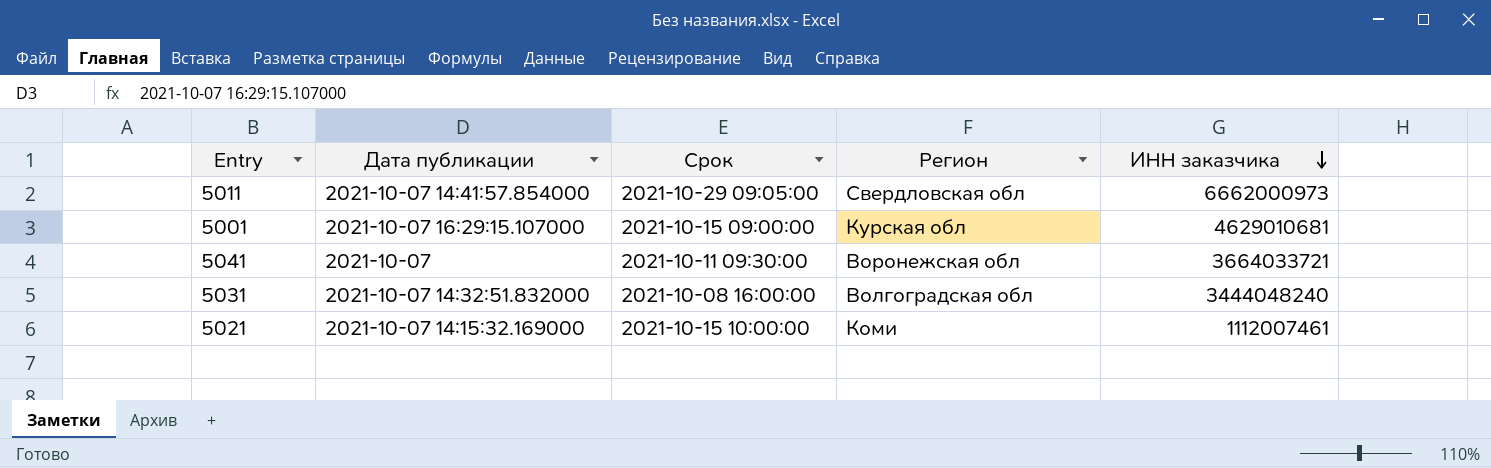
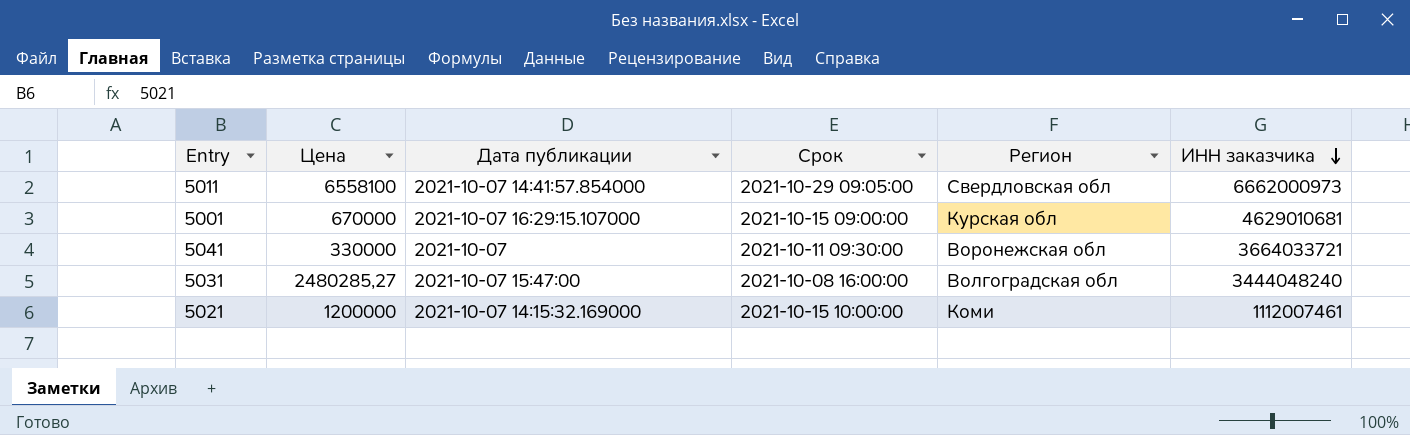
column Цена | position: none -> 2
5031 | Дата публикации: 2021-10-07 14:32:51.832000 -> 2021-10-07 15:47:00

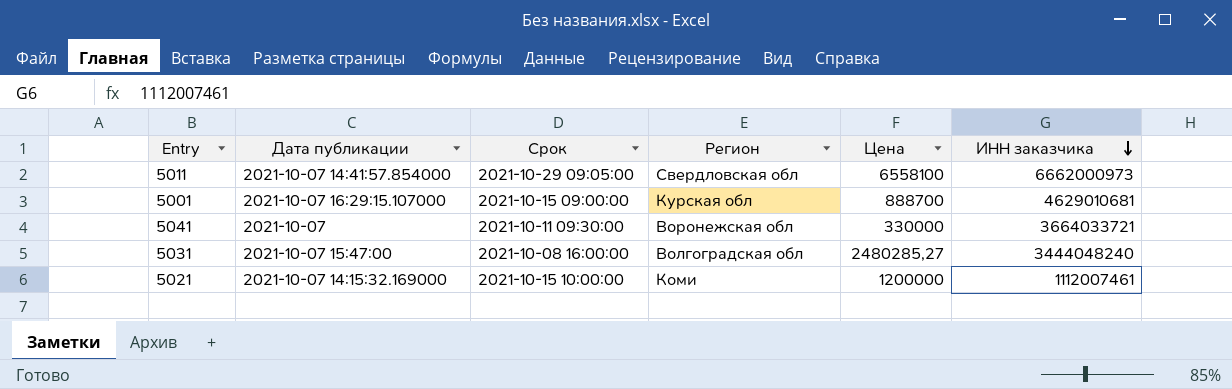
column Цена | position: 2 -> 5
5001 | Цена: 670000 -> 888700

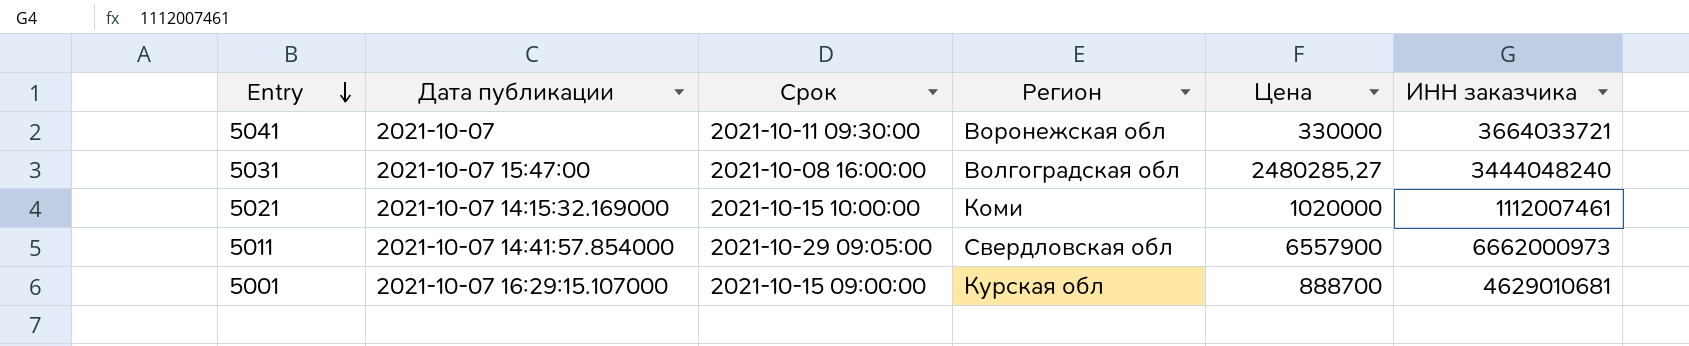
row order: ИНН заказчика descending -> Entry descending
5021 | Цена: 1200000 -> 1020000
5011 | Цена: 6558100 -> 6557900

